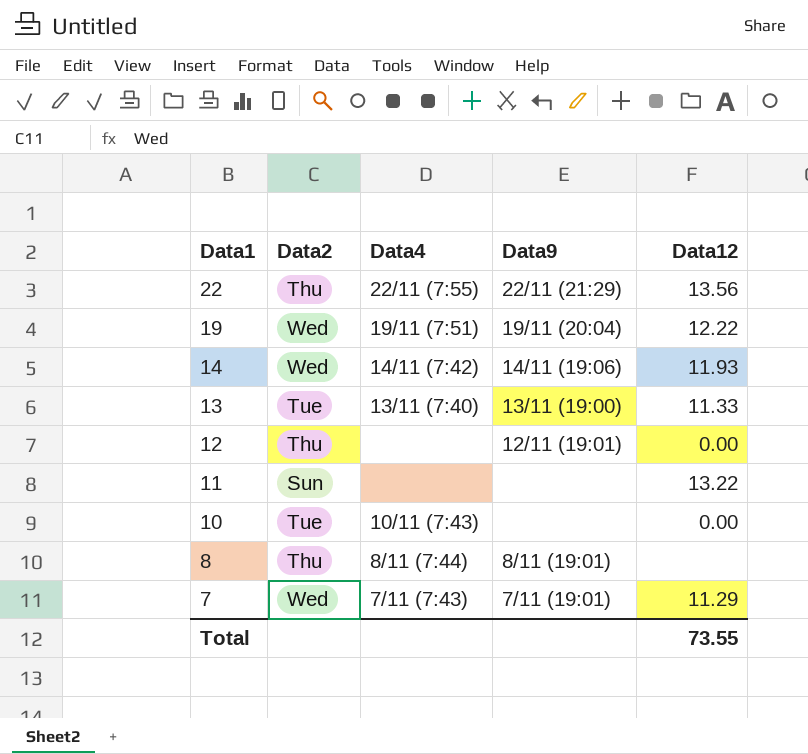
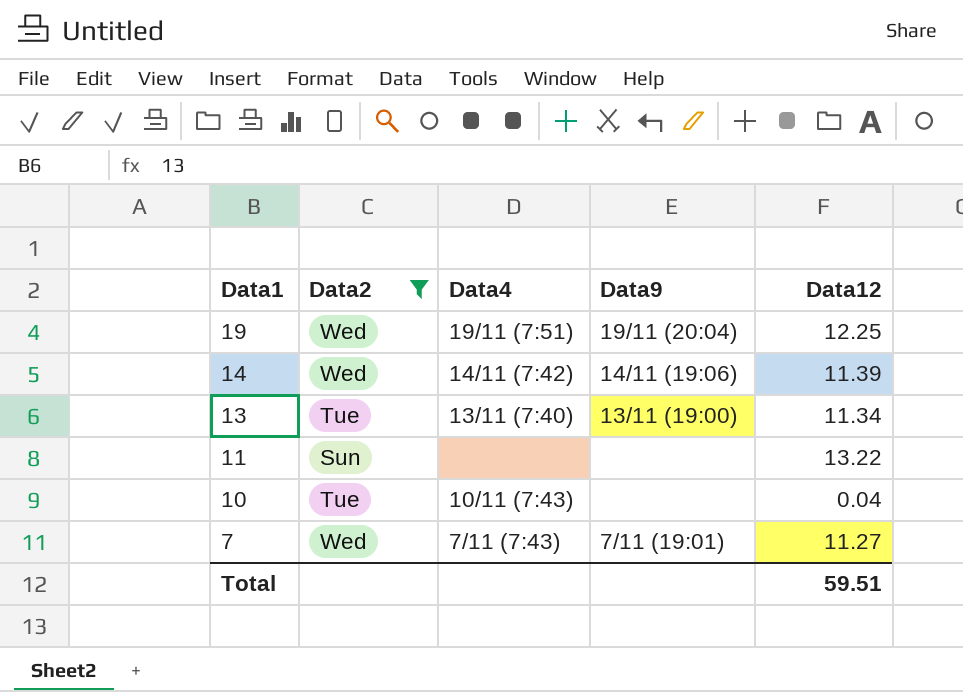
filter: none -> Data2 != Thu
19 | Data12: 12.22 -> 12.25
14 | Data12: 11.93 -> 11.39
13 | Data12: 11.33 -> 11.34
10 | Data12: 0.00 -> 0.04
7 | Data12: 11.29 -> 11.27
Total | Data12: 73.55 -> 59.51

